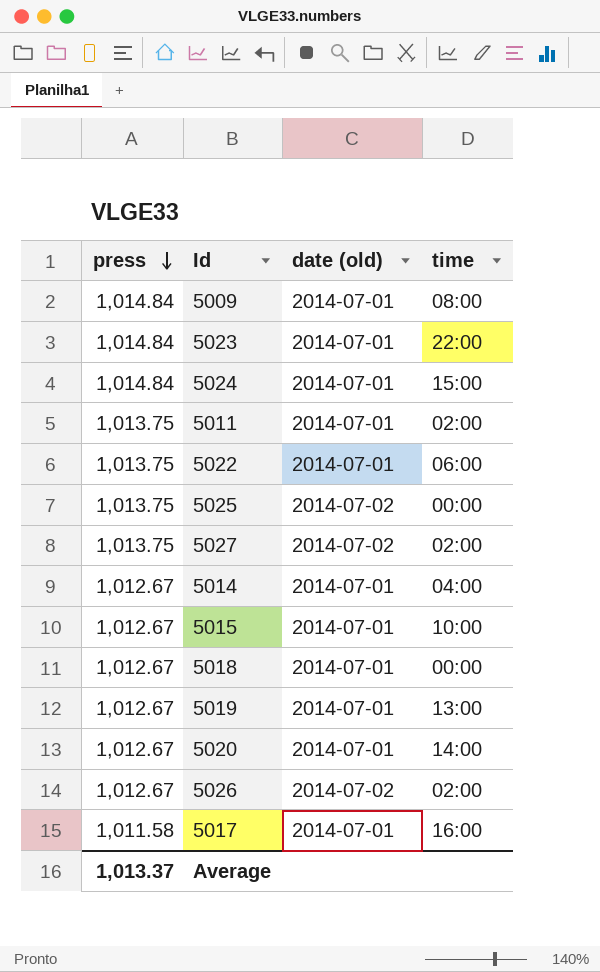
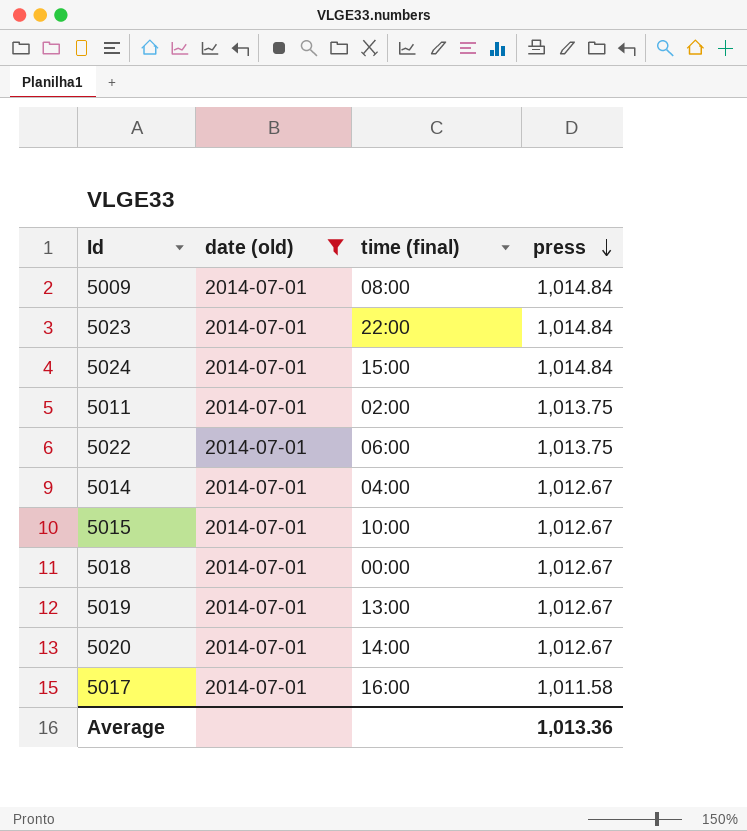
filter: none -> date (old) = 2014-07-01
column name: time -> time (final)
column press | position: 1 -> 4
Average | press: 1,013.37 -> 1,013.36

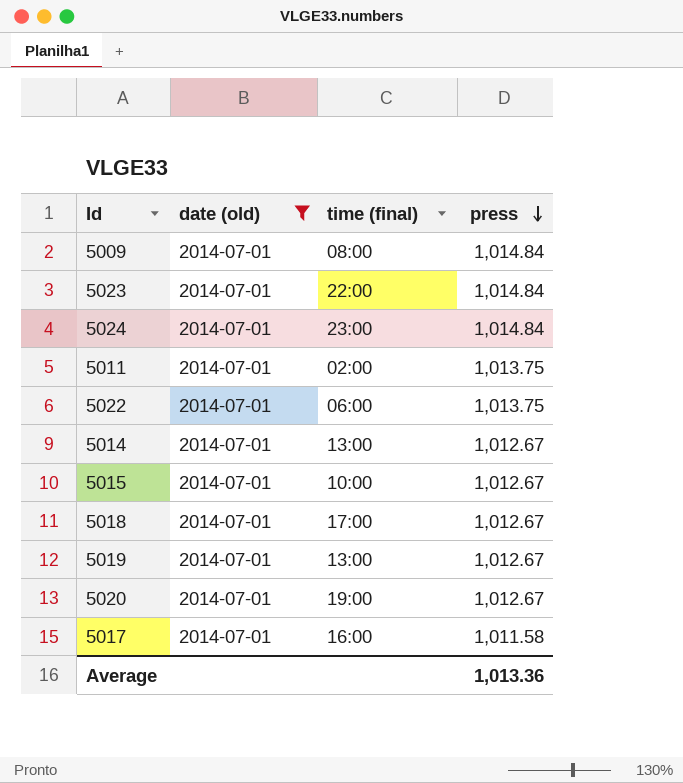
5024 | time (final): 15:00 -> 23:00
5014 | time (final): 04:00 -> 13:00
5018 | time (final): 00:00 -> 17:00
5020 | time (final): 14:00 -> 19:00

